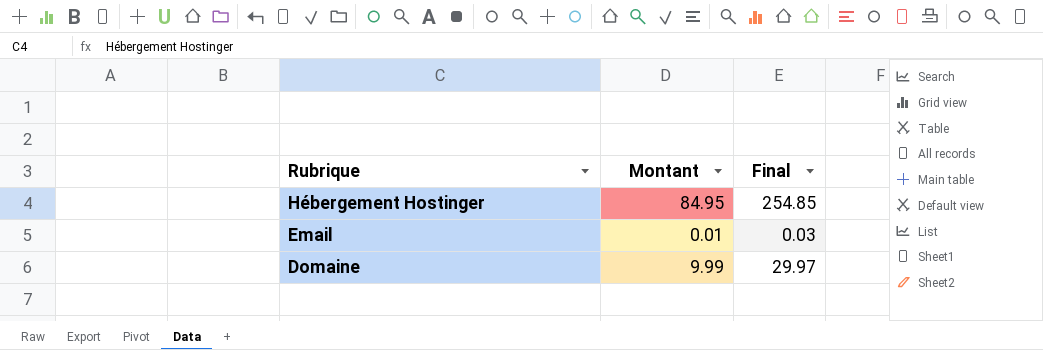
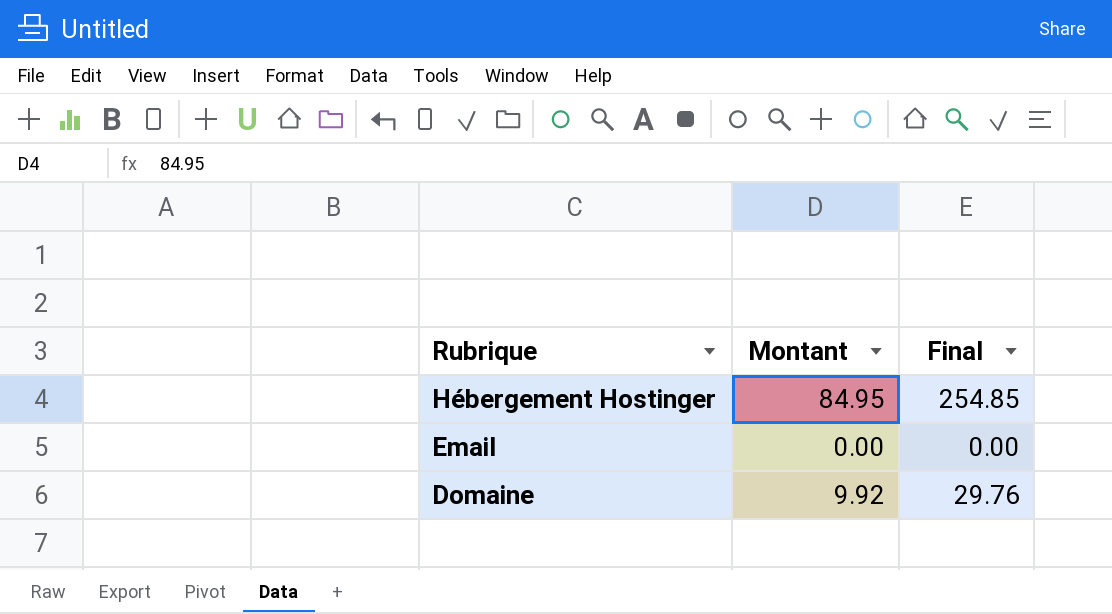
Email | Montant: 0.01 -> 0.00
Email | Final: 0.03 -> 0.00
Domaine | Montant: 9.99 -> 9.92
Domaine | Final: 29.97 -> 29.76

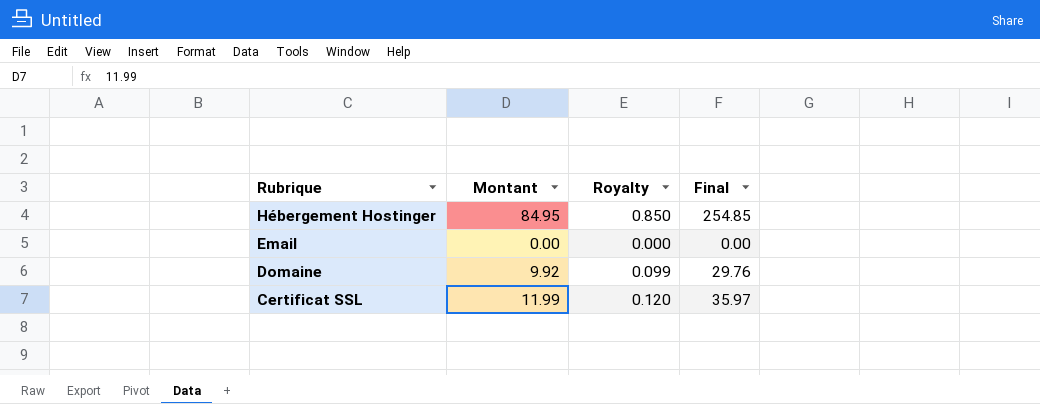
column Royalty | formula: none -> [Montant] * 0.01
row Certificat SSL: none -> 11.99 | 0.120 | 35.97

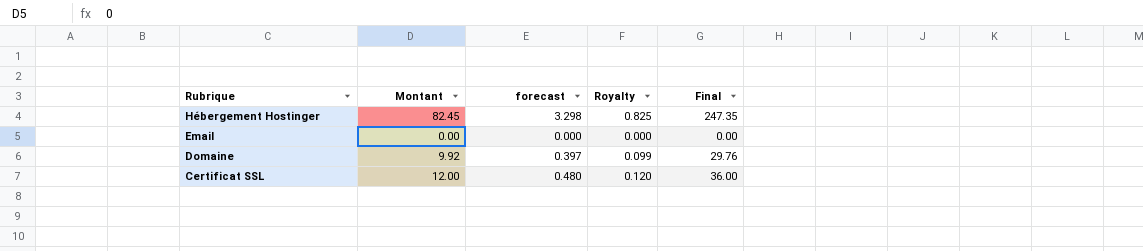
column forecast | formula: none -> [Montant] * 0.04
Hébergement Hostinger | Montant: 84.95 -> 82.45
Hébergement Hostinger | Royalty: 0.850 -> 0.825
Hébergement Hostinger | Final: 254.85 -> 247.35
Certificat SSL | Montant: 11.99 -> 12.00
Certificat SSL | Final: 35.97 -> 36.00

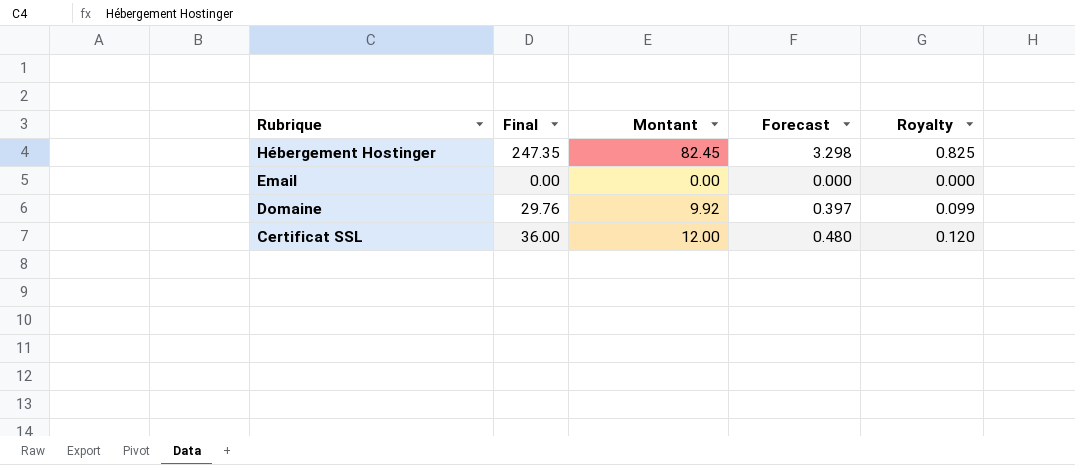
column Final | position: 5 -> 2
column name: forecast -> Forecast

